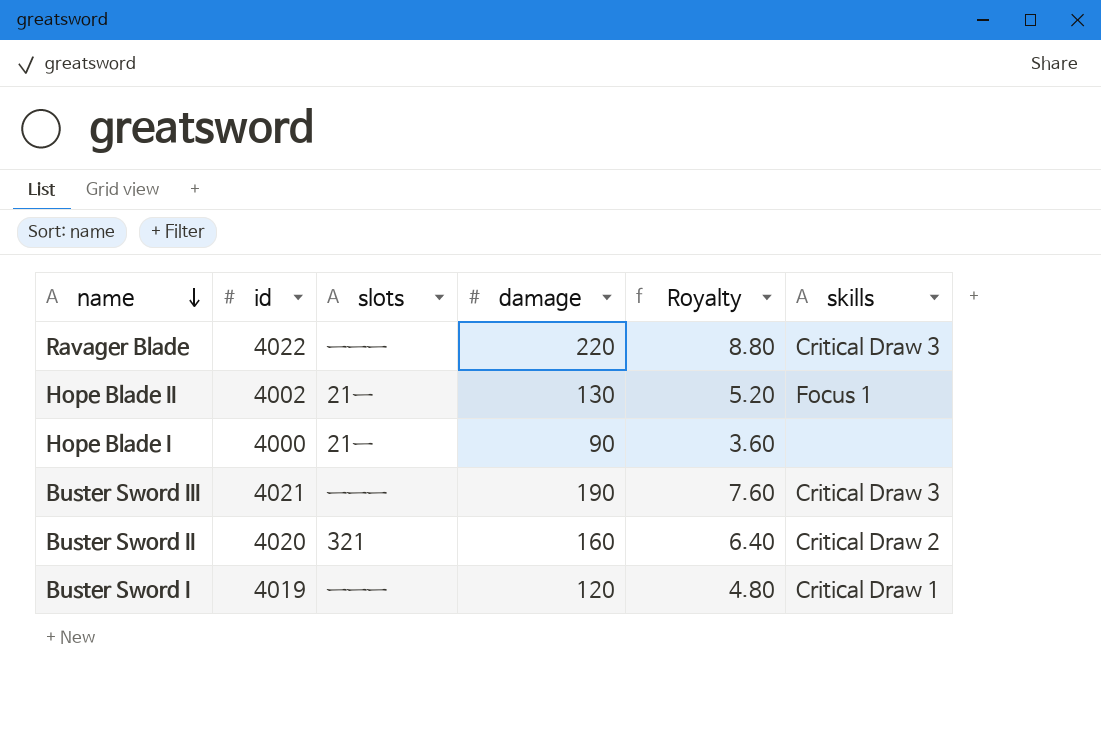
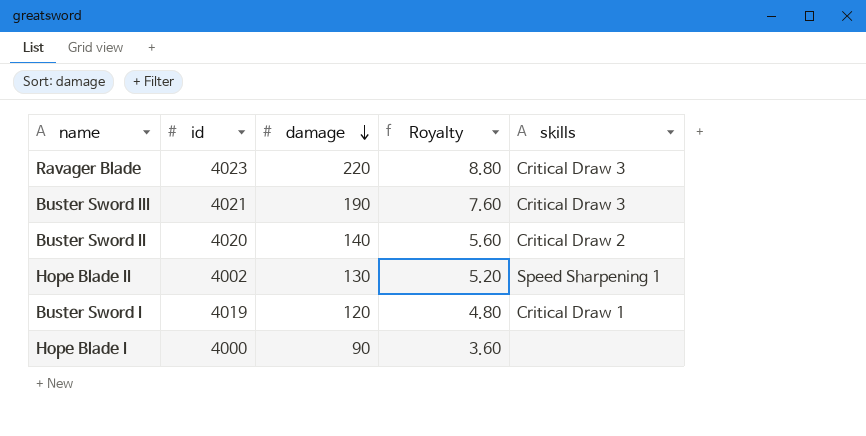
row order: name descending -> damage descending
column slots | position: 3 -> none
Ravager Blade | id: 4022 -> 4023
Buster Sword II | damage: 160 -> 140
Buster Sword II | Royalty: 6.40 -> 5.60
Hope Blade II | skills: Focus 1 -> Speed Sharpening 1

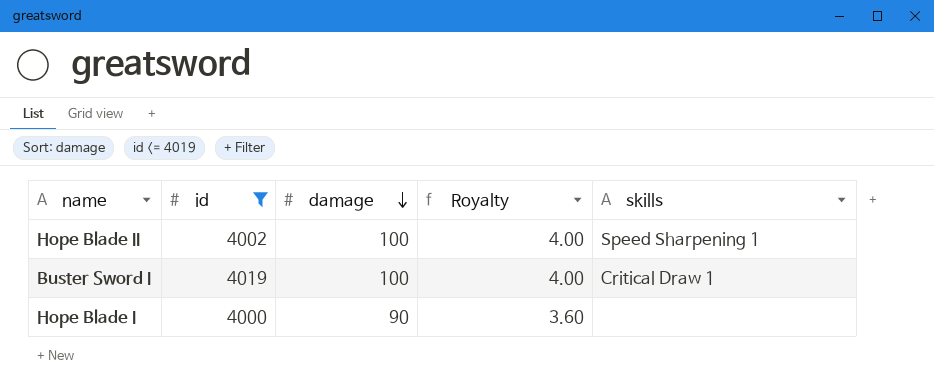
filter: none -> id <= 4019
Hope Blade II | damage: 130 -> 100
Hope Blade II | Royalty: 5.20 -> 4.00
Buster Sword I | damage: 120 -> 100
Buster Sword I | Royalty: 4.80 -> 4.00

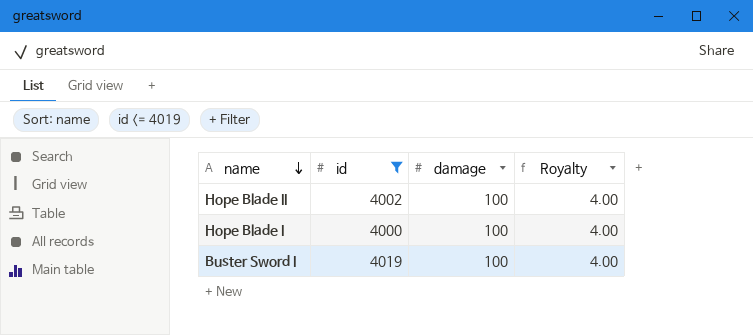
row order: damage descending -> name descending
column skills | position: 5 -> none
Hope Blade I | damage: 90 -> 100
Hope Blade I | Royalty: 3.60 -> 4.00

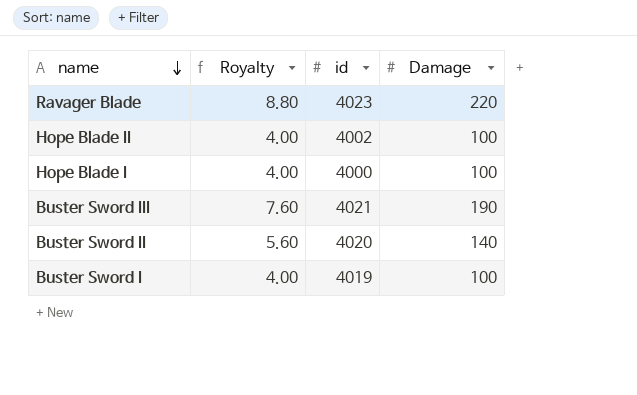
filter: id <= 4019 -> none
column Royalty | position: 4 -> 2
column name: damage -> Damage

